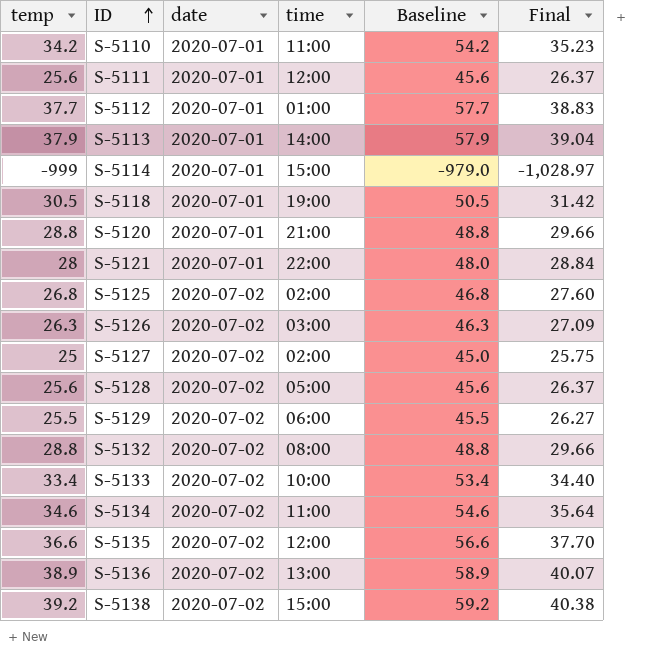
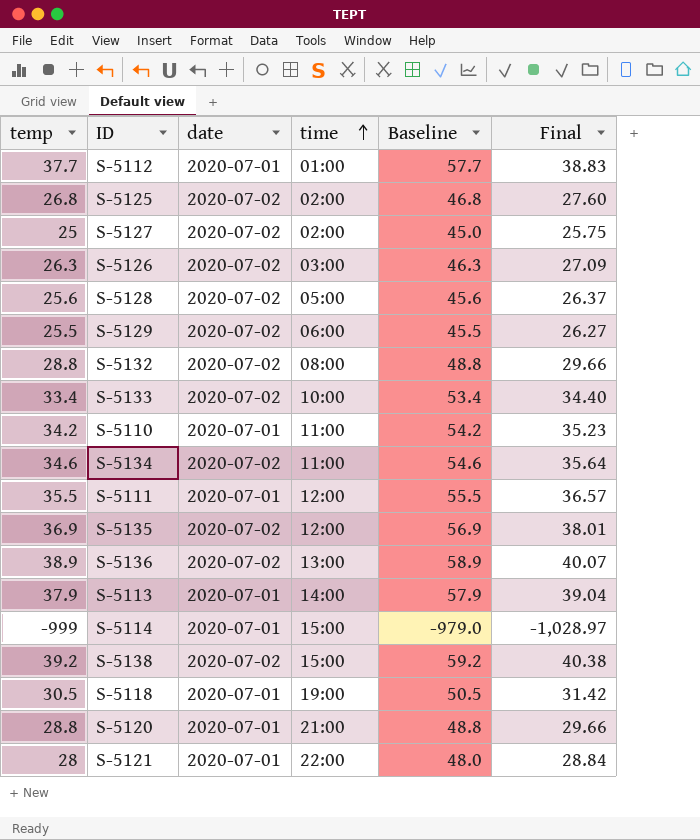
row order: ID ascending -> time ascending
S-5111 | temp: 25.6 -> 35.5
S-5111 | Baseline: 45.6 -> 55.5
S-5111 | Final: 26.37 -> 36.57
S-5135 | temp: 36.6 -> 36.9
S-5135 | Baseline: 56.6 -> 56.9
S-5135 | Final: 37.70 -> 38.01

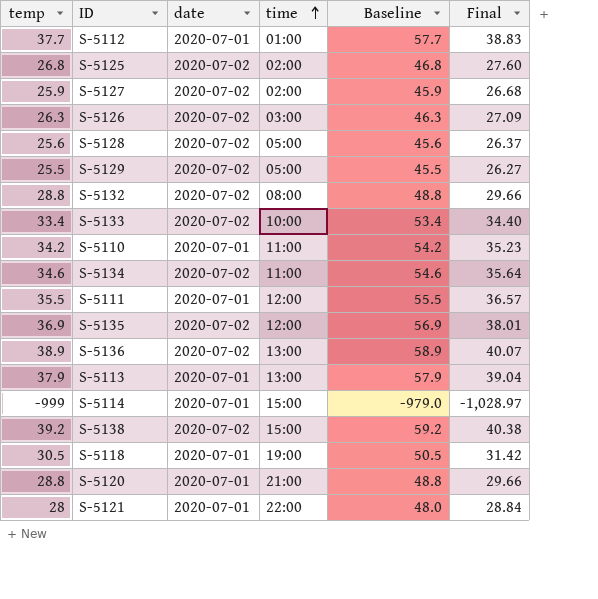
S-5127 | temp: 25 -> 25.9
S-5127 | Baseline: 45.0 -> 45.9
S-5127 | Final: 25.75 -> 26.68
S-5129 | time: 06:00 -> 05:00
S-5113 | time: 14:00 -> 13:00

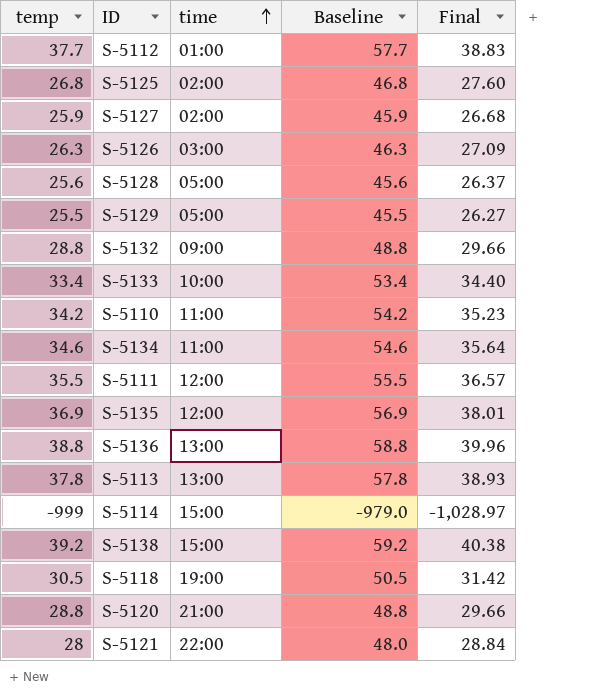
column date | position: 3 -> none
S-5132 | time: 08:00 -> 09:00
S-5136 | temp: 38.9 -> 38.8
S-5136 | Baseline: 58.9 -> 58.8
S-5136 | Final: 40.07 -> 39.96
S-5113 | temp: 37.9 -> 37.8
S-5113 | Baseline: 57.9 -> 57.8
S-5113 | Final: 39.04 -> 38.93

